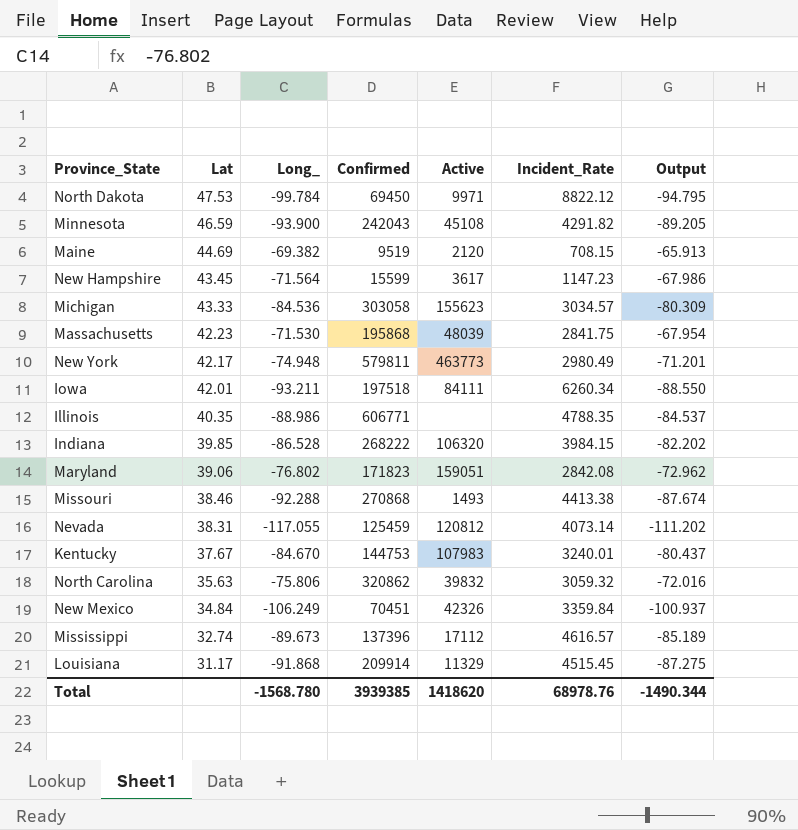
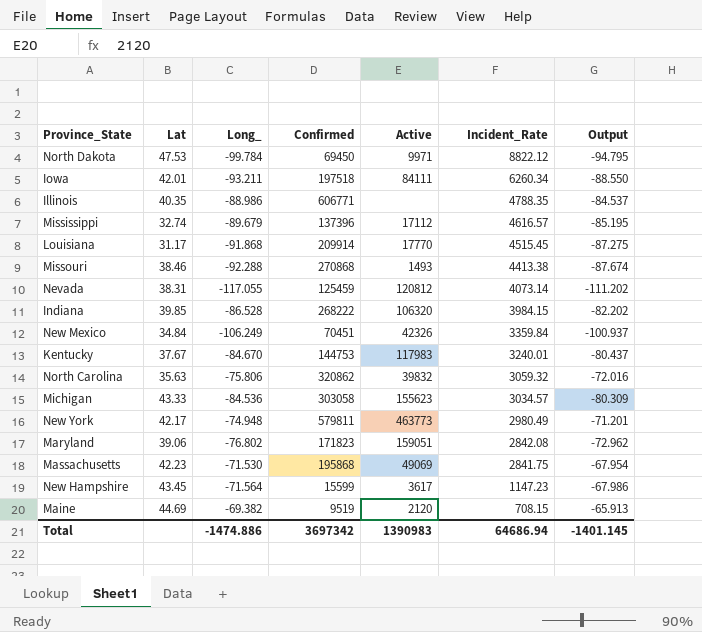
row order: Lat descending -> Incident_Rate descending
row Minnesota: 46.59 | -93.900 | 242043 | 45108 | 4291.82 | -89.205 -> none
Mississippi | Long_: -89.673 -> -89.679
Mississippi | Output: -85.189 -> -85.195
Louisiana | Active: 11329 -> 17770
Kentucky | Active: 107983 -> 117983
Massachusetts | Active: 48039 -> 49069
Total | Long_: -1568.780 -> -1474.886
Total | Confirmed: 3939385 -> 3697342
Total | Active: 1418620 -> 1390983
Total | Incident_Rate: 68978.76 -> 64686.94
Total | Output: -1490.344 -> -1401.145

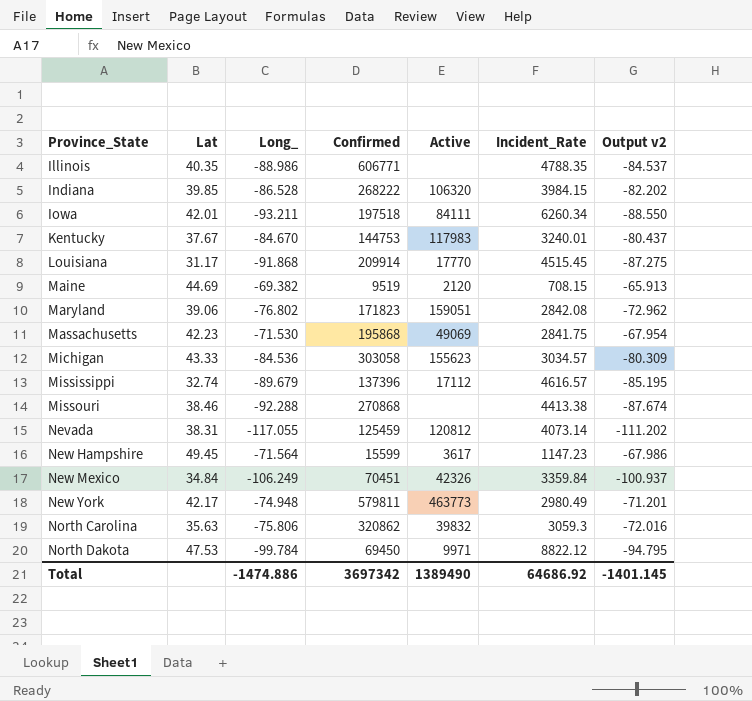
row order: Incident_Rate descending -> Province_State ascending
column name: Output -> Output v2
Missouri | Active: 1493 -> none
New Hampshire | Lat: 43.45 -> 49.45
North Carolina | Incident_Rate: 3059.32 -> 3059.3
Total | Active: 1390983 -> 1389490
Total | Incident_Rate: 64686.94 -> 64686.92

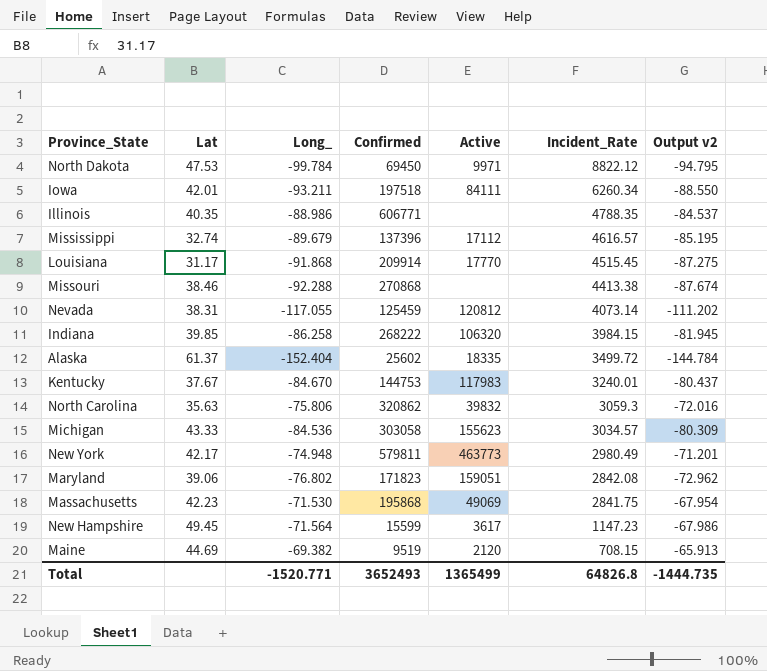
row order: Province_State ascending -> Incident_Rate descending
row New Mexico: 34.84 | -106.249 | 70451 | 42326 | 3359.84 | -100.937 -> none
Indiana | Long_: -86.528 -> -86.258
Indiana | Output v2: -82.202 -> -81.945
row Alaska: none -> 61.37 | -152.404 | 25602 | 18335 | 3499.72 | -144.784
Total | Long_: -1474.886 -> -1520.771
Total | Confirmed: 3697342 -> 3652493
Total | Active: 1389490 -> 1365499
Total | Incident_Rate: 64686.92 -> 64826.8
Total | Output v2: -1401.145 -> -1444.735

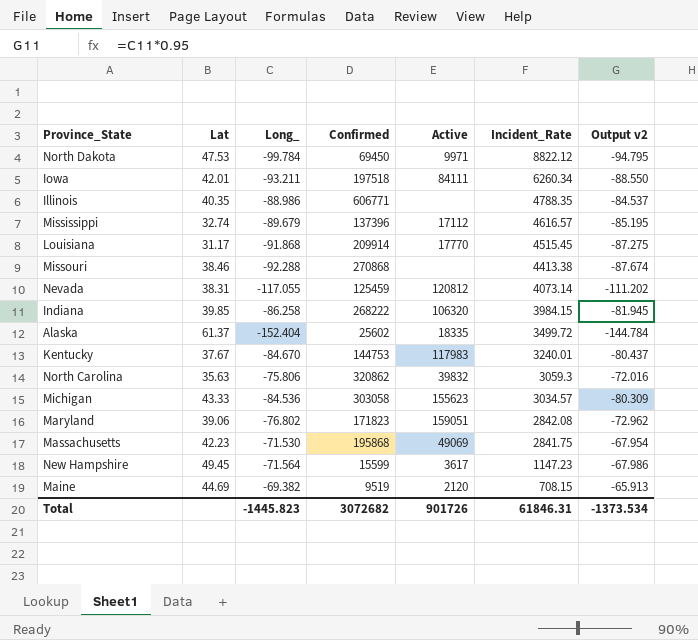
row New York: 42.17 | -74.948 | 579811 | 463773 | 2980.49 | -71.201 -> none
Total | Long_: -1520.771 -> -1445.823
Total | Confirmed: 3652493 -> 3072682
Total | Active: 1365499 -> 901726
Total | Incident_Rate: 64826.8 -> 61846.31
Total | Output v2: -1444.735 -> -1373.534

